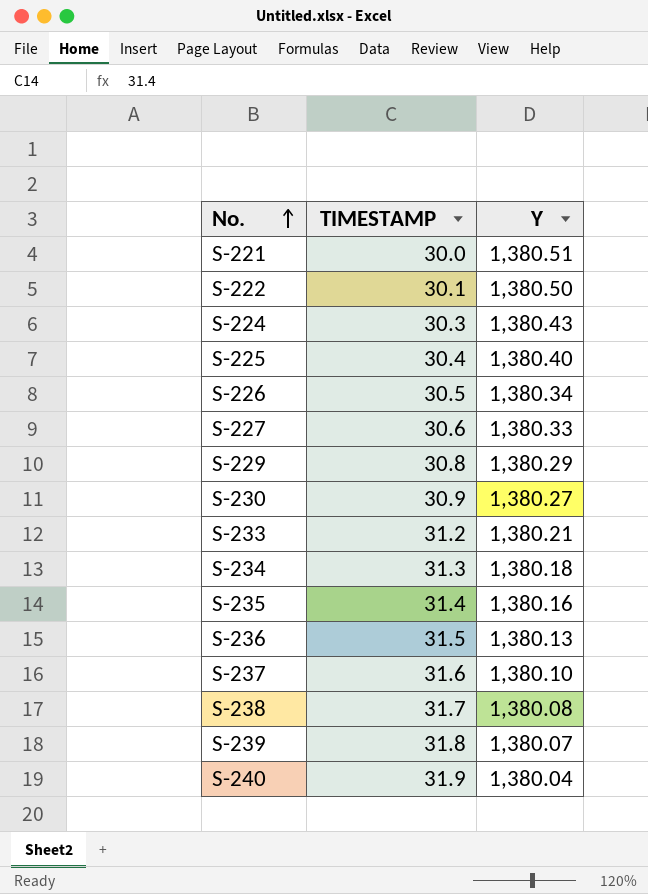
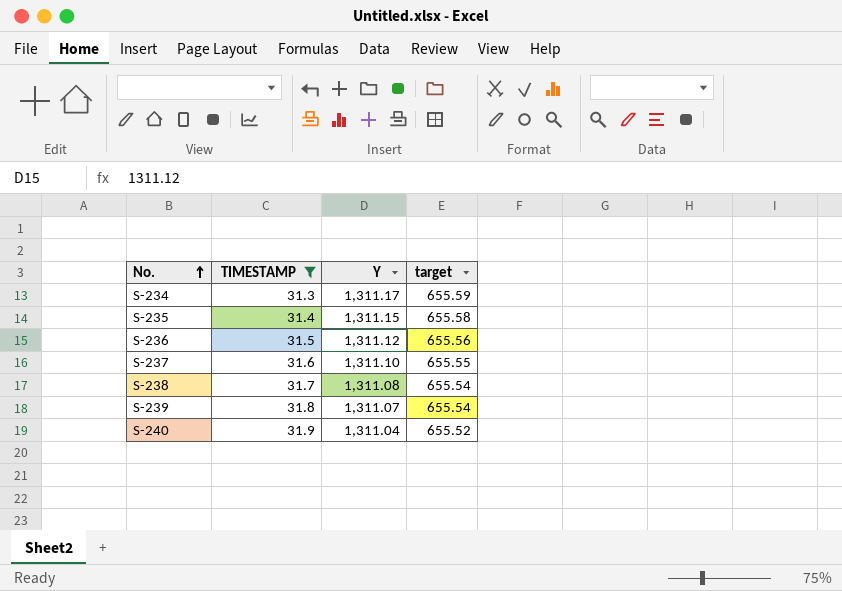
filter: none -> TIMESTAMP >= 31.3
column target | formula: none -> [Y] * 0.5
S-234 | Y: 1,380.18 -> 1,311.17
S-235 | Y: 1,380.16 -> 1,311.15
S-236 | Y: 1,380.13 -> 1,311.12
S-237 | Y: 1,380.10 -> 1,311.10
S-238 | Y: 1,380.08 -> 1,311.08
S-239 | Y: 1,380.07 -> 1,311.07
S-240 | Y: 1,380.04 -> 1,311.04

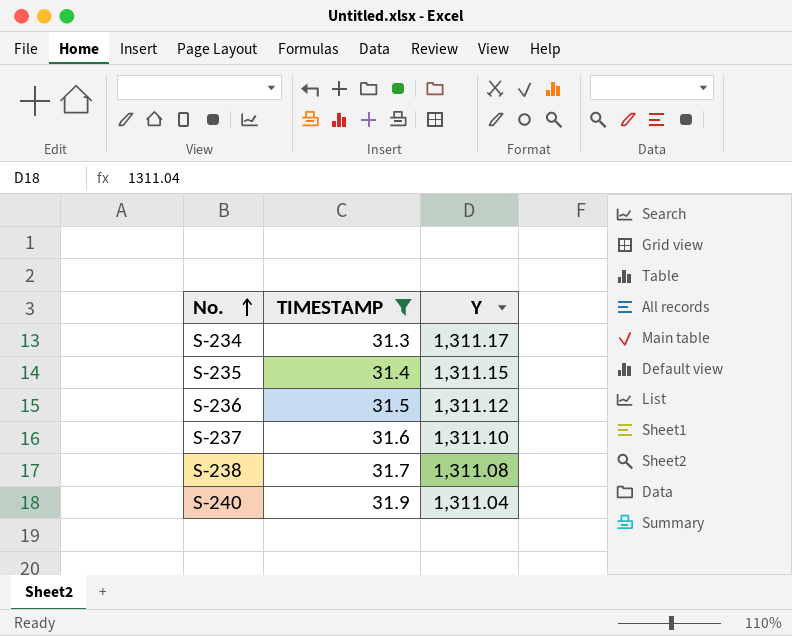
column target | formula: [Y] * 0.5 -> none
row S-239: 31.8 | 1,311.07 | 655.54 -> none

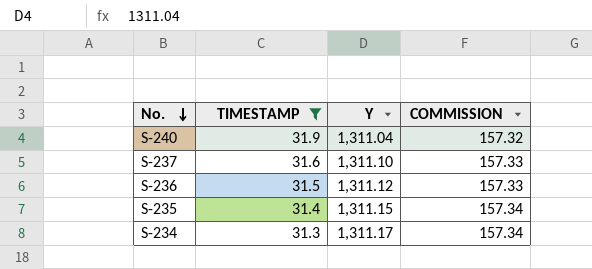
row order: No. ascending -> No. descending
column COMMISSION | formula: none -> [Y] * 0.12
row S-238: 31.7 | 1,311.08 -> none

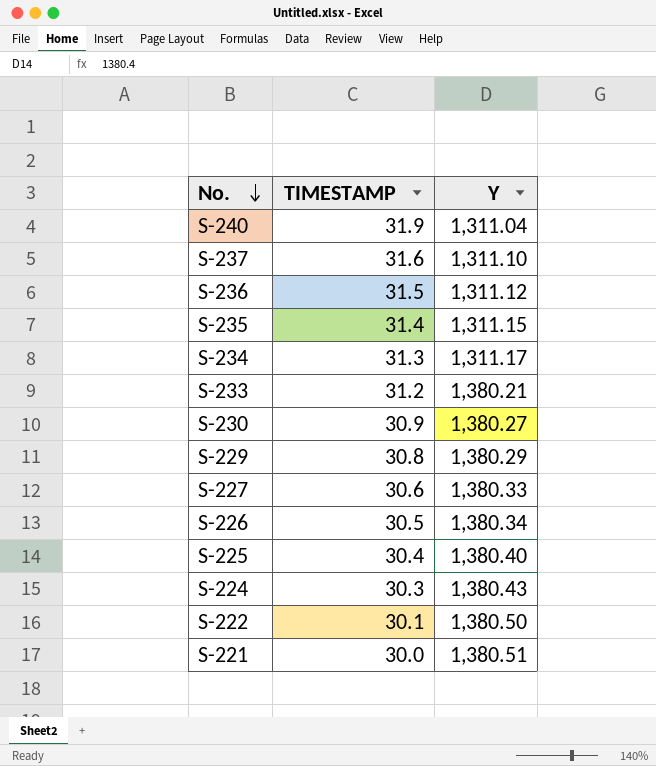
filter: TIMESTAMP >= 31.3 -> none
column COMMISSION | formula: [Y] * 0.12 -> none

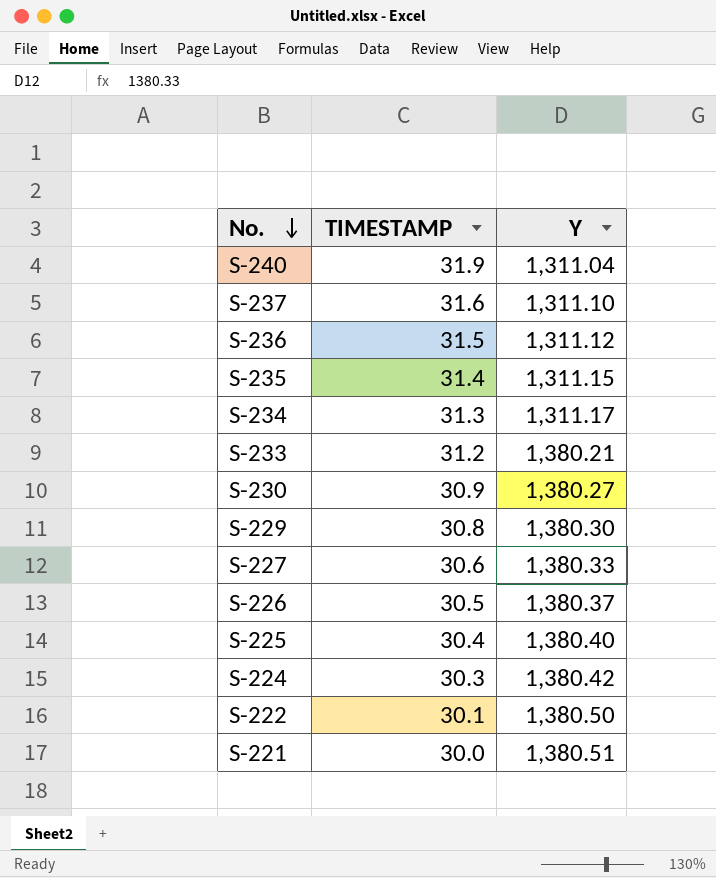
S-229 | Y: 1,380.29 -> 1,380.30
S-226 | Y: 1,380.34 -> 1,380.37
S-224 | Y: 1,380.43 -> 1,380.42

